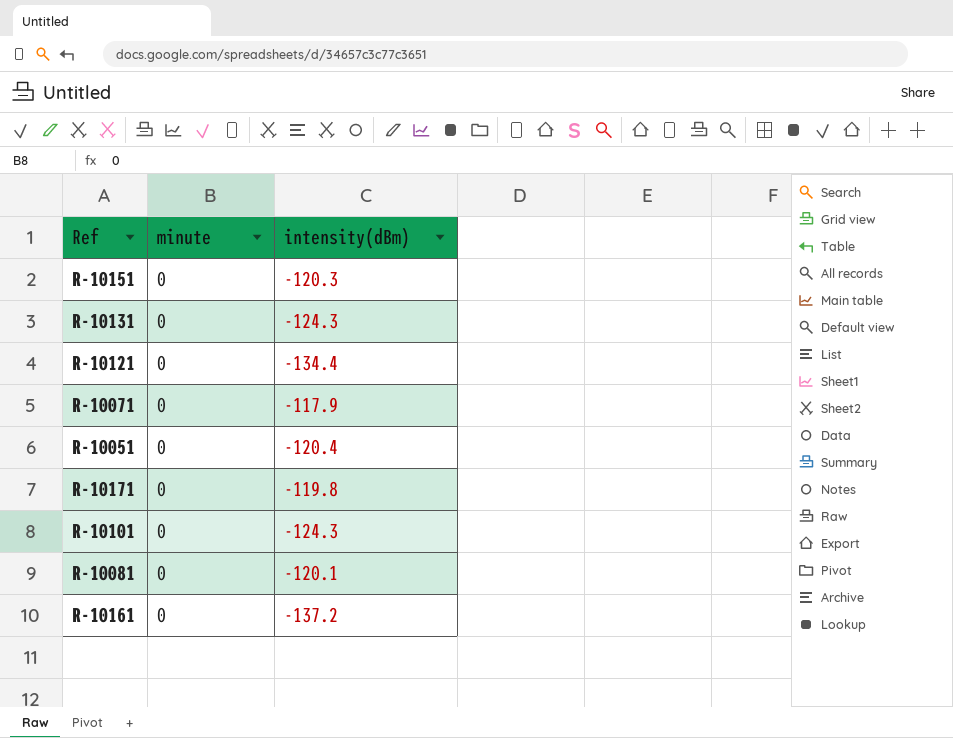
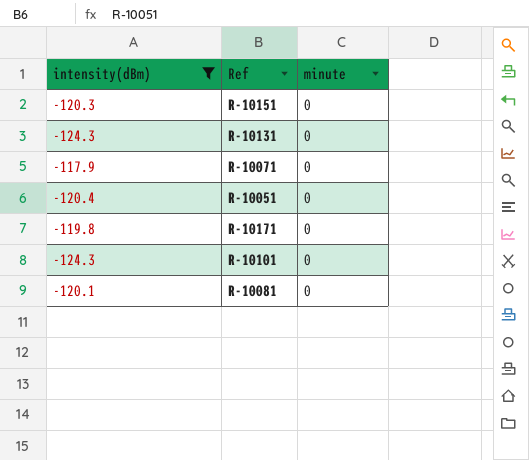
filter: none -> intensity(dBm) >= -124.3
column intensity(dBm) | position: 3 -> 1

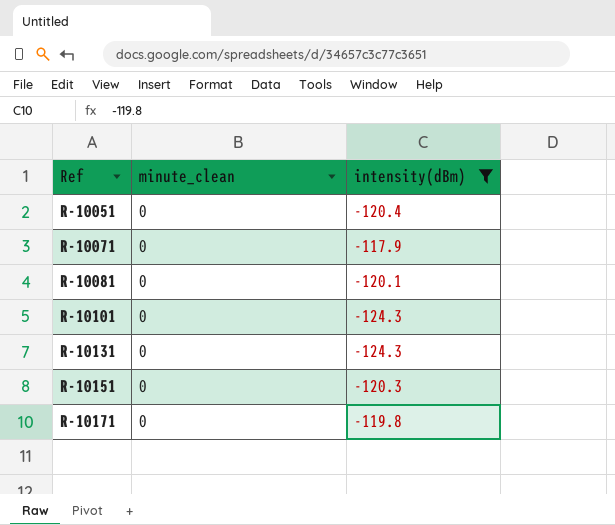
row order: none -> Ref ascending
column name: minute -> minute_clean
column intensity(dBm) | position: 1 -> 3

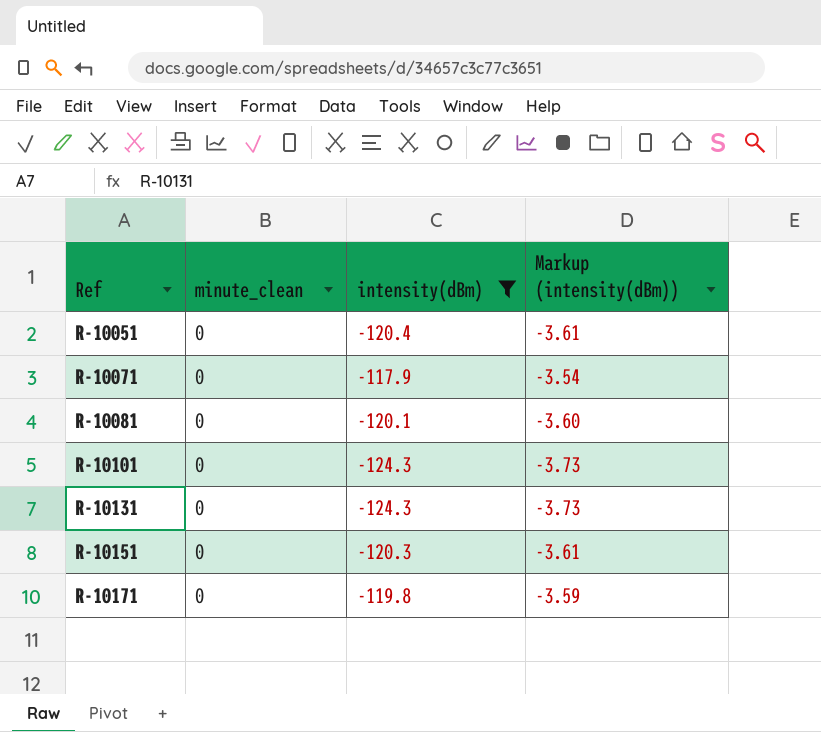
column Markup (intensity(dBm)) | formula: none -> [intensity(dBm)] * 0.03

